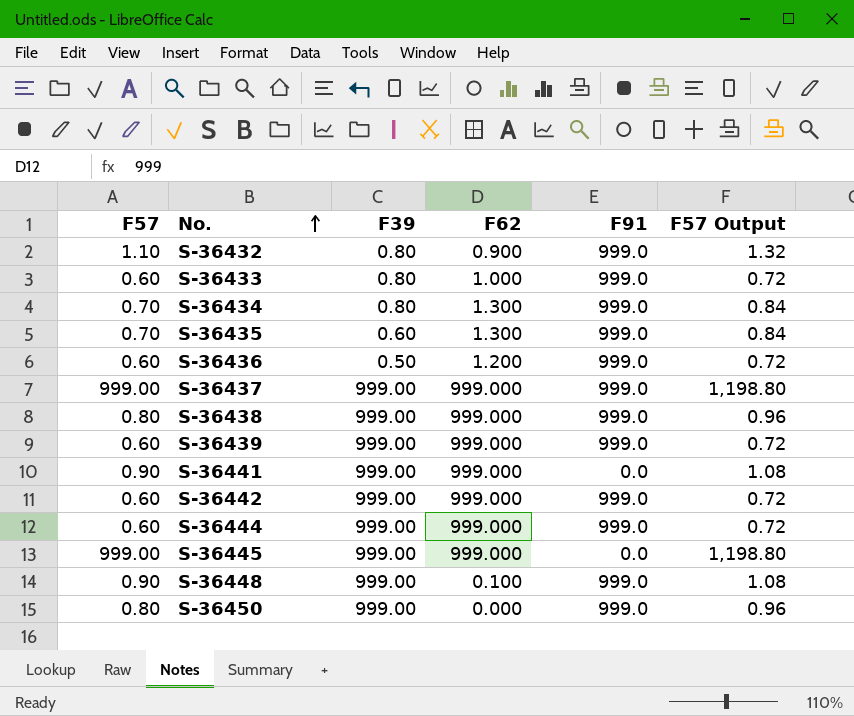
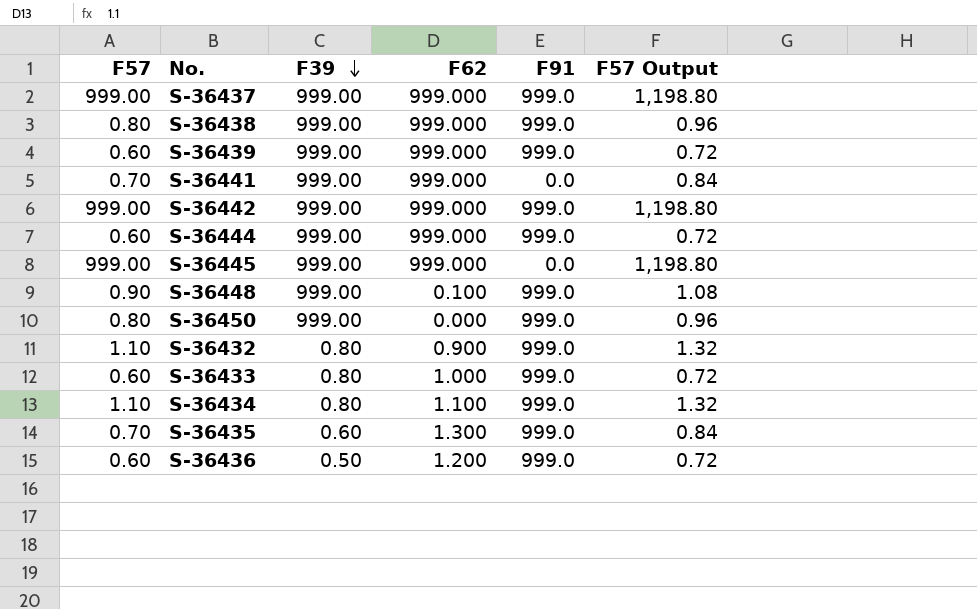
row order: No. ascending -> F39 descending
S-36441 | F57: 0.90 -> 0.70
S-36441 | F57 Output: 1.08 -> 0.84
S-36442 | F57: 0.60 -> 999.00
S-36442 | F57 Output: 0.72 -> 1,198.80
S-36434 | F57: 0.70 -> 1.10
S-36434 | F62: 1.300 -> 1.100
S-36434 | F57 Output: 0.84 -> 1.32

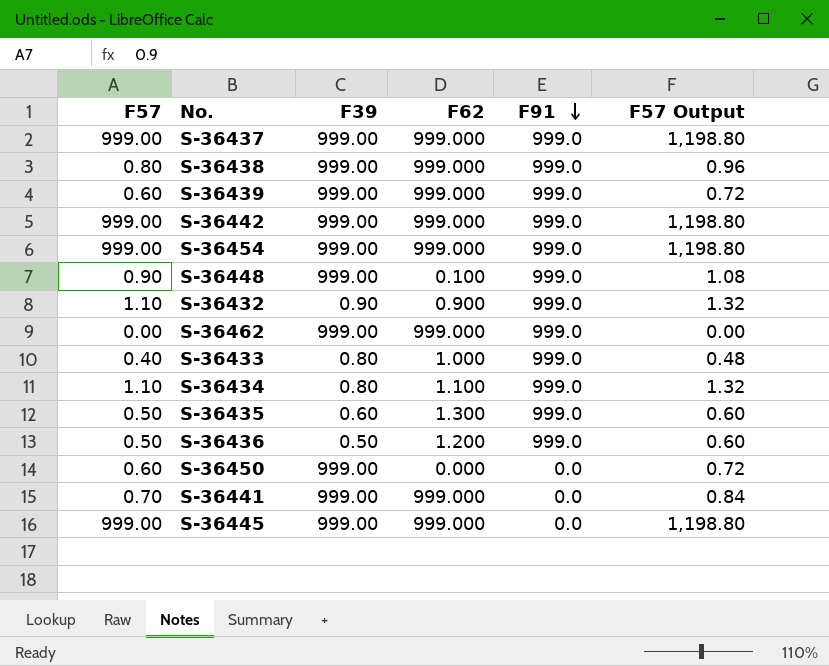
row order: F39 descending -> F91 descending
row S-36444: 0.60 | 999.00 | 999.000 | 999.0 | 0.72 -> none
row S-36454: none -> 999.00 | 999.00 | 999.000 | 999.0 | 1,198.80
S-36432 | F39: 0.80 -> 0.90
row S-36462: none -> 0.00 | 999.00 | 999.000 | 999.0 | 0.00
S-36433 | F57: 0.60 -> 0.40
S-36433 | F57 Output: 0.72 -> 0.48
S-36435 | F57: 0.70 -> 0.50
S-36435 | F57 Output: 0.84 -> 0.60
S-36436 | F57: 0.60 -> 0.50
S-36436 | F57 Output: 0.72 -> 0.60
S-36450 | F57: 0.80 -> 0.60
S-36450 | F91: 999.0 -> 0.0
S-36450 | F57 Output: 0.96 -> 0.72

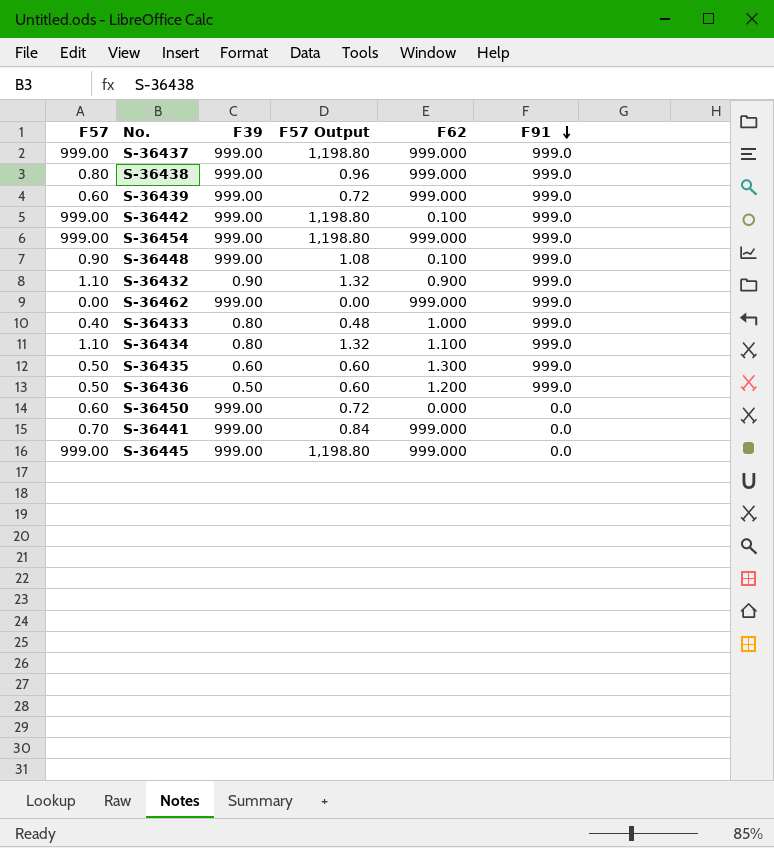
column F57 Output | position: 6 -> 4
S-36442 | F62: 999.000 -> 0.100

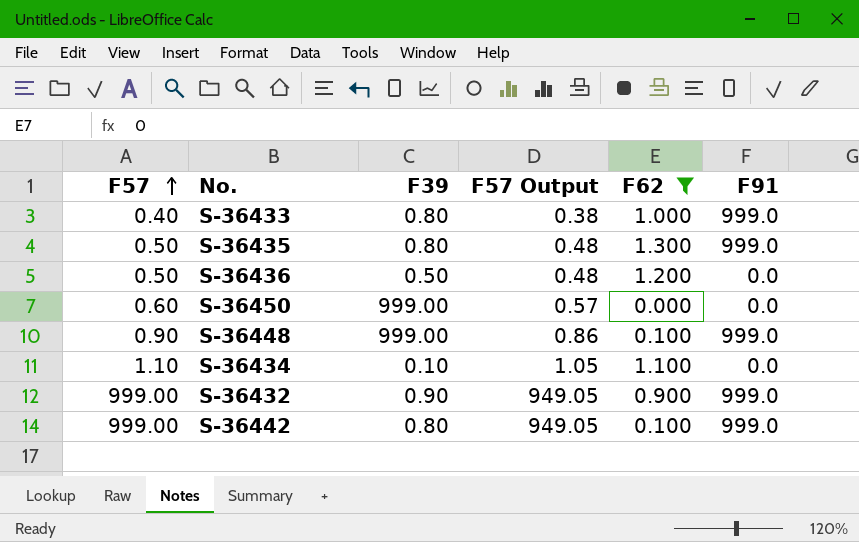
filter: none -> F62 != 999.000
row order: F91 descending -> F57 ascending
column F57 Output | formula: [F57] * 1.2 -> [F57] * 0.95
S-36435 | F39: 0.60 -> 0.80
S-36436 | F91: 999.0 -> 0.0
S-36434 | F39: 0.80 -> 0.10
S-36434 | F91: 999.0 -> 0.0
S-36432 | F57: 1.10 -> 999.00
S-36442 | F39: 999.00 -> 0.80

